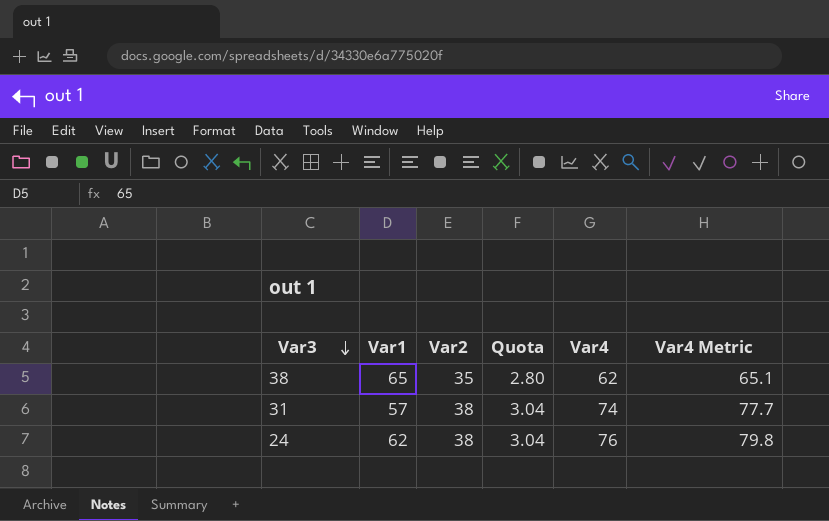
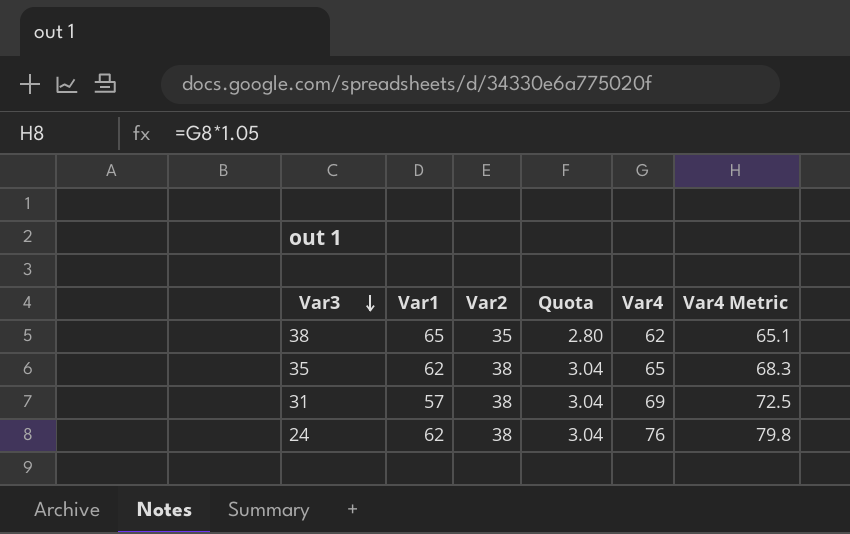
row 35: none -> 62 | 38 | 3.04 | 65 | 68.3
31 | Var4: 74 -> 69
31 | Var4 Metric: 77.7 -> 72.5

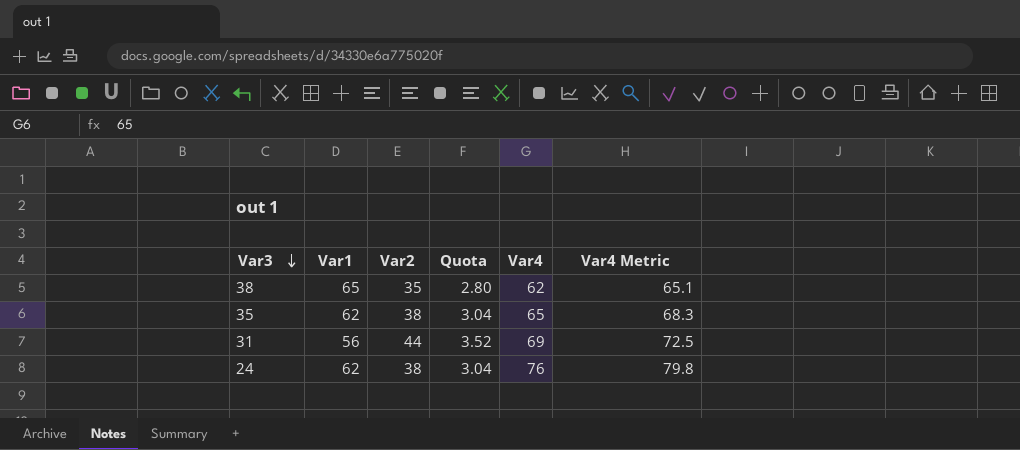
31 | Var1: 57 -> 56
31 | Var2: 38 -> 44
31 | Quota: 3.04 -> 3.52

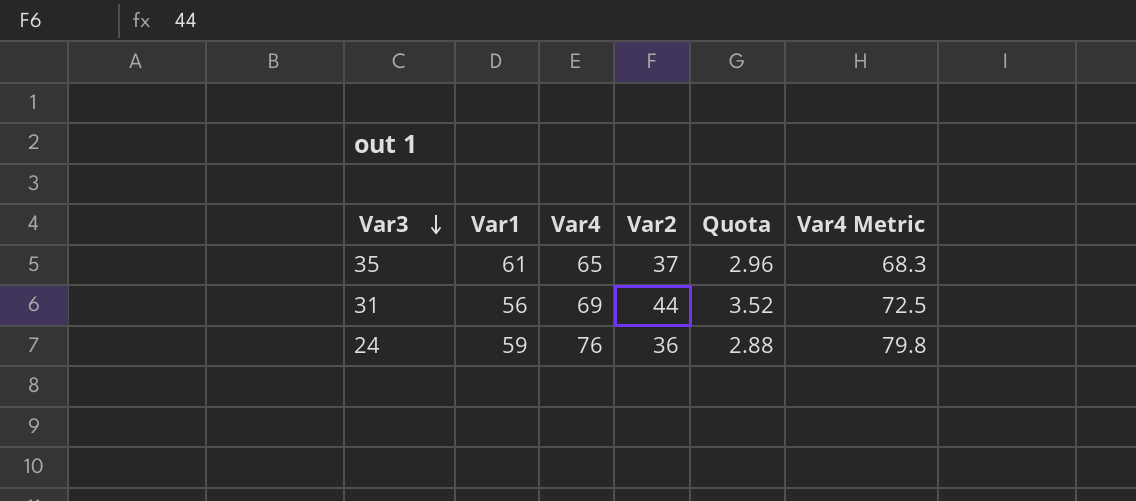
column Var4 | position: 5 -> 3
row 38: 65 | 35 | 2.80 | 62 | 65.1 -> none
35 | Var1: 62 -> 61
35 | Var2: 38 -> 37
35 | Quota: 3.04 -> 2.96
24 | Var1: 62 -> 59
24 | Var2: 38 -> 36
24 | Quota: 3.04 -> 2.88

